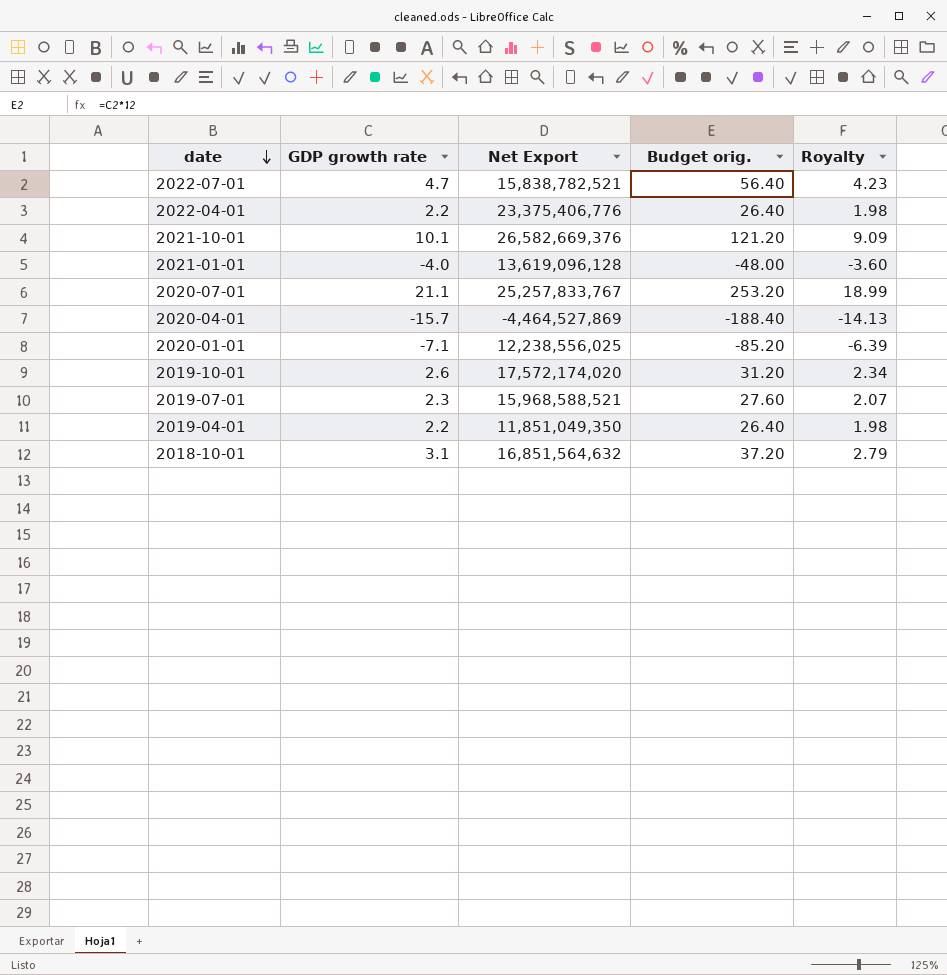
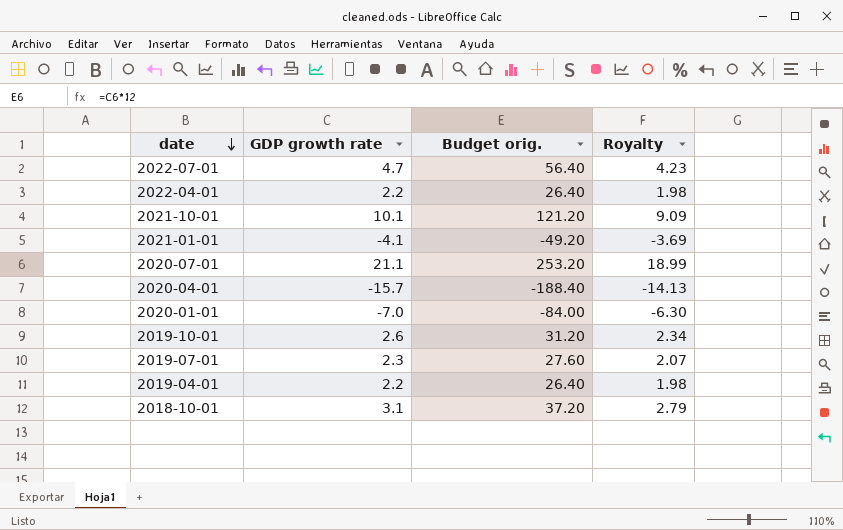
column Net Export | position: 3 -> none
2021-01-01 | GDP growth rate: -4.0 -> -4.1
2021-01-01 | Budget orig.: -48.00 -> -49.20
2021-01-01 | Royalty: -3.60 -> -3.69
2020-01-01 | GDP growth rate: -7.1 -> -7.0
2020-01-01 | Budget orig.: -85.20 -> -84.00
2020-01-01 | Royalty: -6.39 -> -6.30

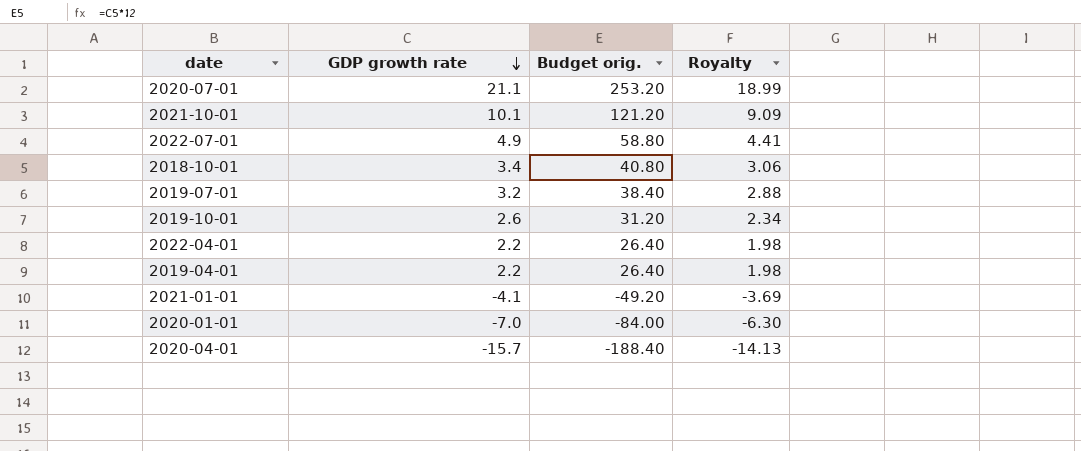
row order: date descending -> GDP growth rate descending
2022-07-01 | GDP growth rate: 4.7 -> 4.9
2022-07-01 | Budget orig.: 56.40 -> 58.80
2022-07-01 | Royalty: 4.23 -> 4.41
2018-10-01 | GDP growth rate: 3.1 -> 3.4
2018-10-01 | Budget orig.: 37.20 -> 40.80
2018-10-01 | Royalty: 2.79 -> 3.06
2019-07-01 | GDP growth rate: 2.3 -> 3.2
2019-07-01 | Budget orig.: 27.60 -> 38.40
2019-07-01 | Royalty: 2.07 -> 2.88

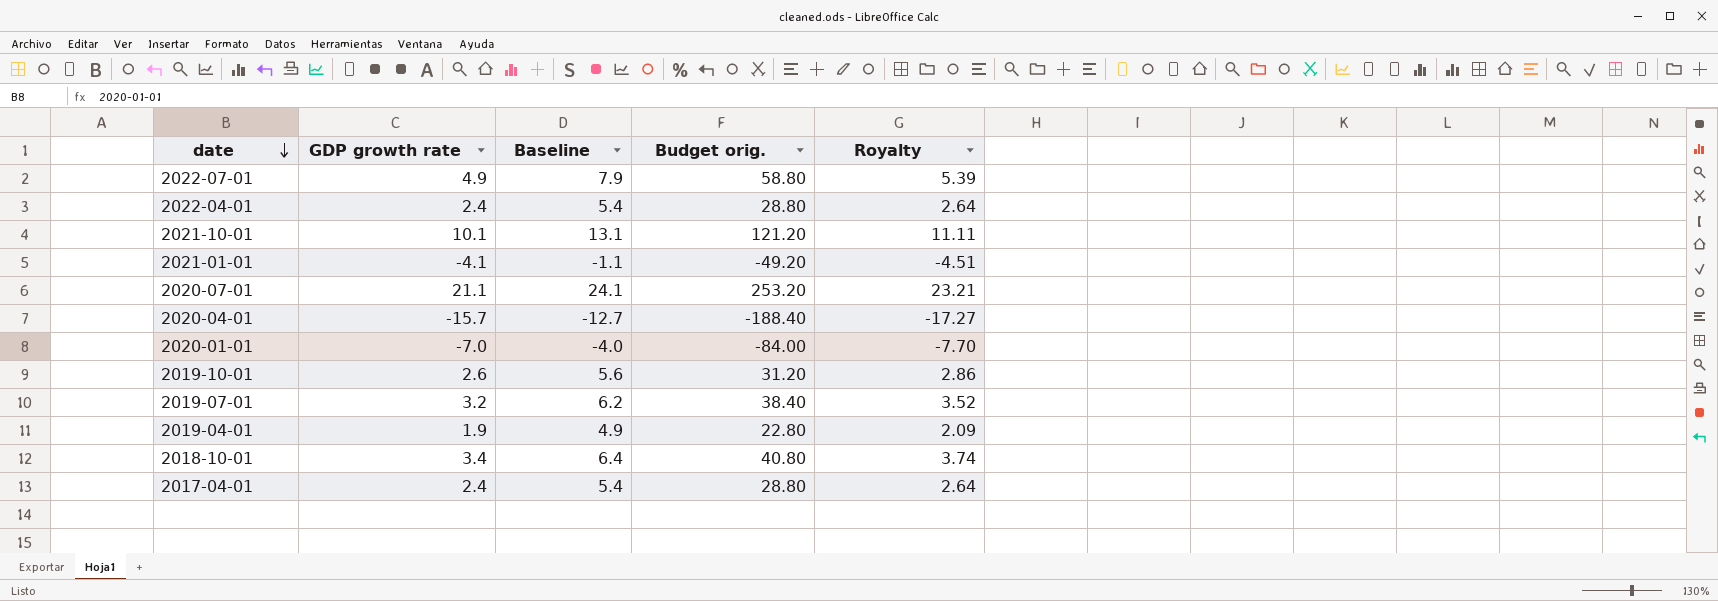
row order: GDP growth rate descending -> date descending
column Baseline | formula: none -> [GDP growth rate] + 3
column Royalty | formula: [GDP growth rate] * 0.9 -> [GDP growth rate] * 1.1
2022-04-01 | GDP growth rate: 2.2 -> 2.4
2022-04-01 | Budget orig.: 26.40 -> 28.80
2019-04-01 | GDP growth rate: 2.2 -> 1.9
2019-04-01 | Budget orig.: 26.40 -> 22.80
row 2017-04-01: none -> 2.4 | 5.4 | 28.80 | 2.64

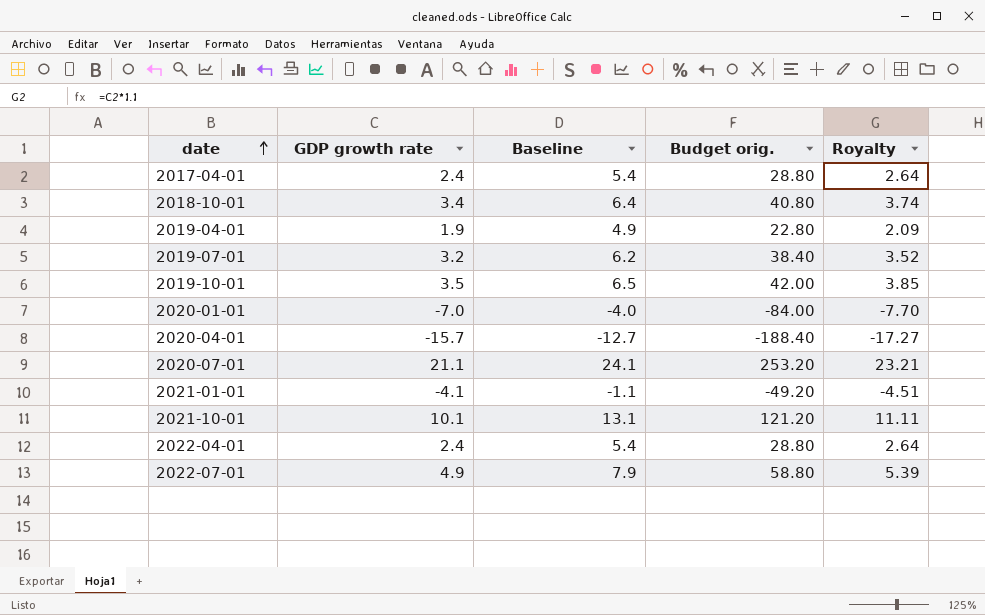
row order: date descending -> date ascending
2019-10-01 | GDP growth rate: 2.6 -> 3.5
2019-10-01 | Baseline: 5.6 -> 6.5
2019-10-01 | Budget orig.: 31.20 -> 42.00
2019-10-01 | Royalty: 2.86 -> 3.85

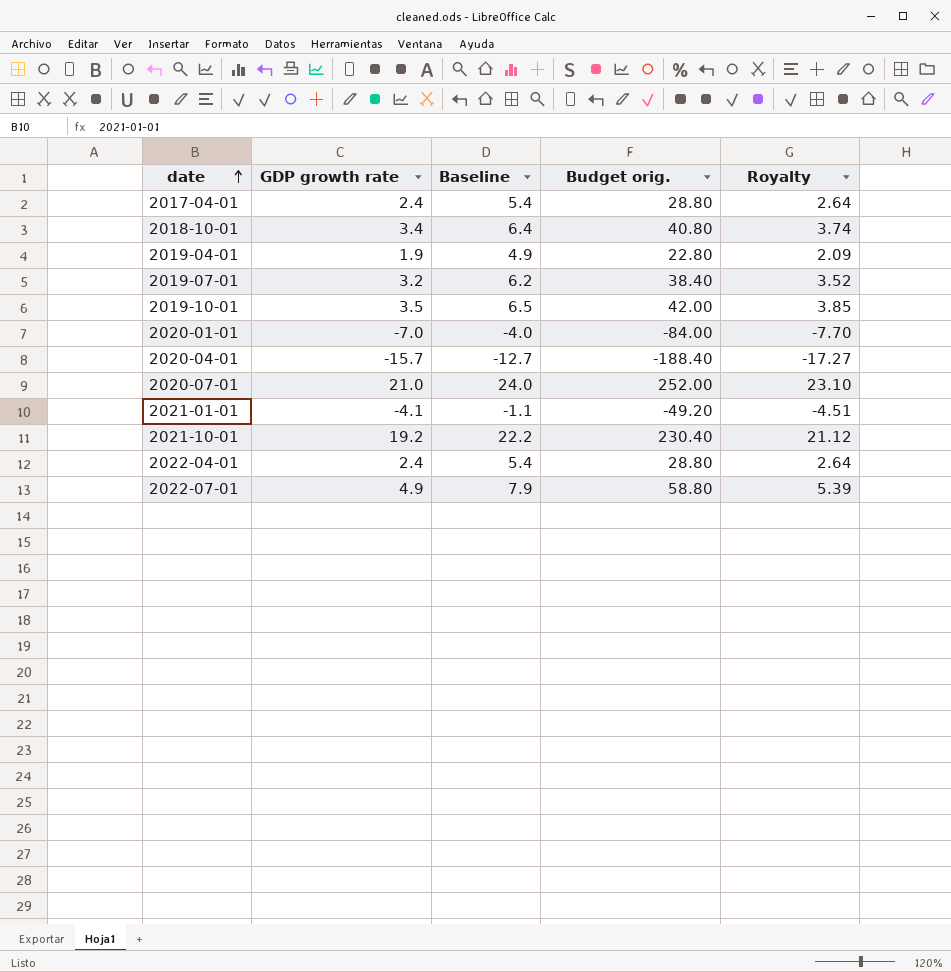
2020-07-01 | GDP growth rate: 21.1 -> 21.0
2020-07-01 | Baseline: 24.1 -> 24.0
2020-07-01 | Budget orig.: 253.20 -> 252.00
2020-07-01 | Royalty: 23.21 -> 23.10
2021-10-01 | GDP growth rate: 10.1 -> 19.2
2021-10-01 | Baseline: 13.1 -> 22.2
2021-10-01 | Budget orig.: 121.20 -> 230.40
2021-10-01 | Royalty: 11.11 -> 21.12

